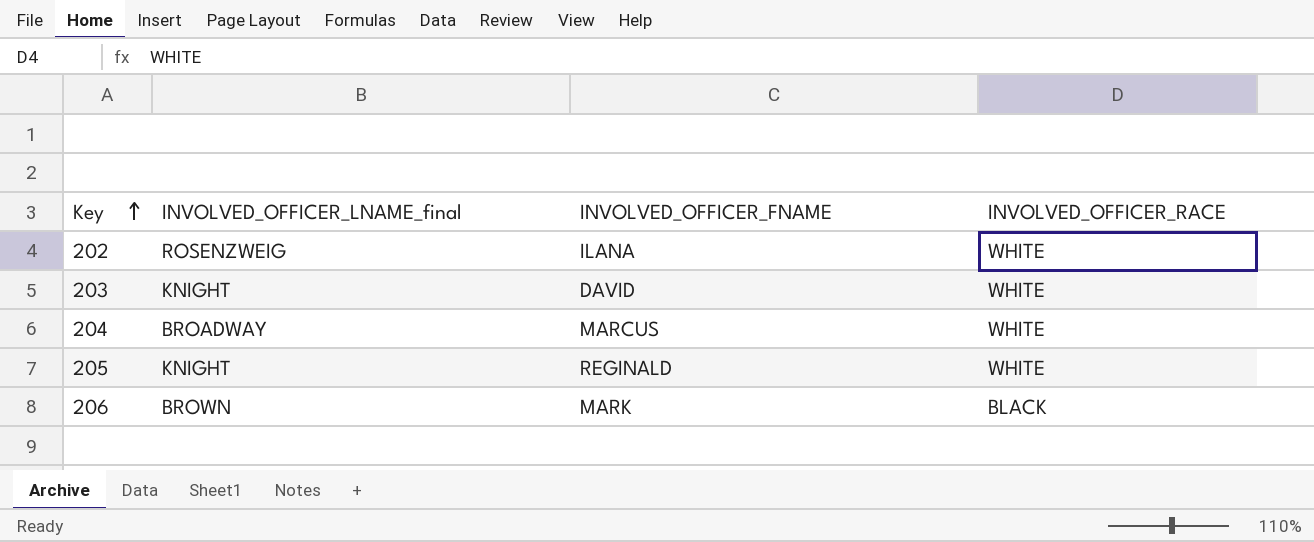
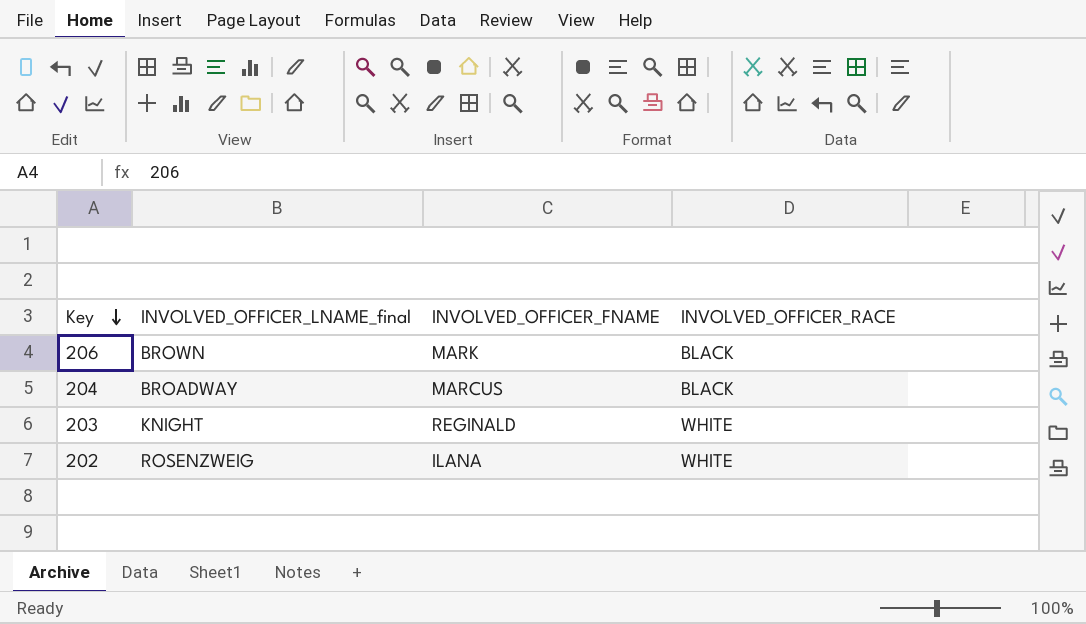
row order: Key ascending -> Key descending
row 205: KNIGHT | REGINALD | WHITE -> none
204 | INVOLVED_OFFICER_RACE: WHITE -> BLACK
203 | INVOLVED_OFFICER_FNAME: DAVID -> REGINALD

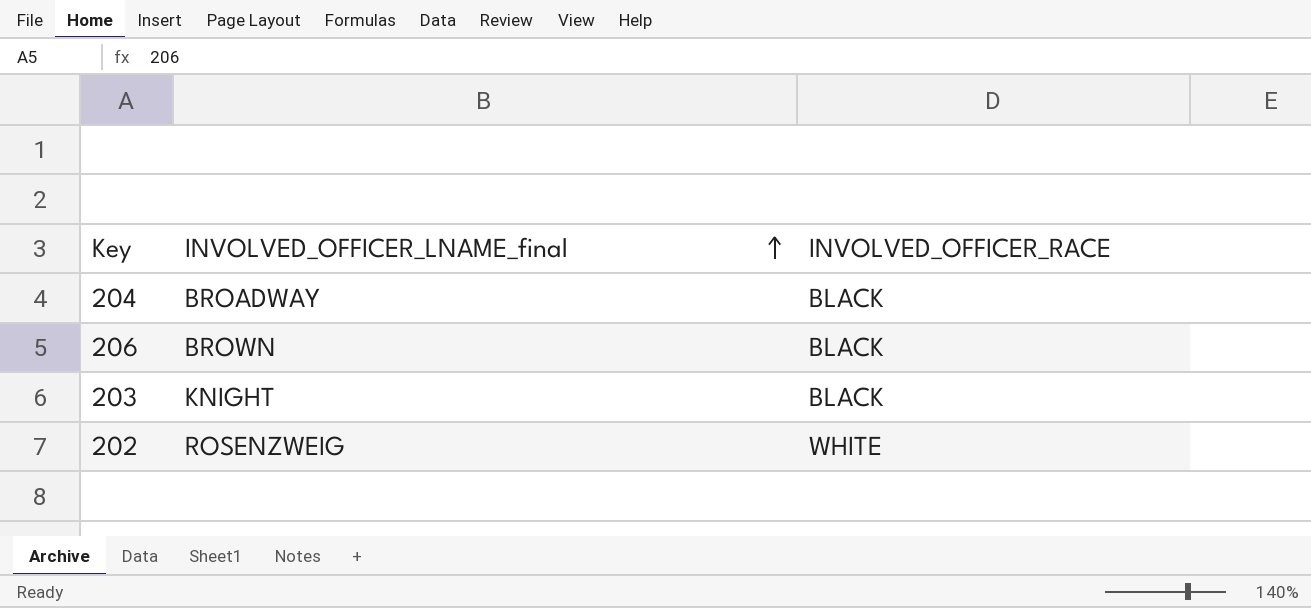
row order: Key descending -> INVOLVED_OFFICER_LNAME_final ascending
column INVOLVED_OFFICER_FNAME | position: 3 -> none
203 | INVOLVED_OFFICER_RACE: WHITE -> BLACK

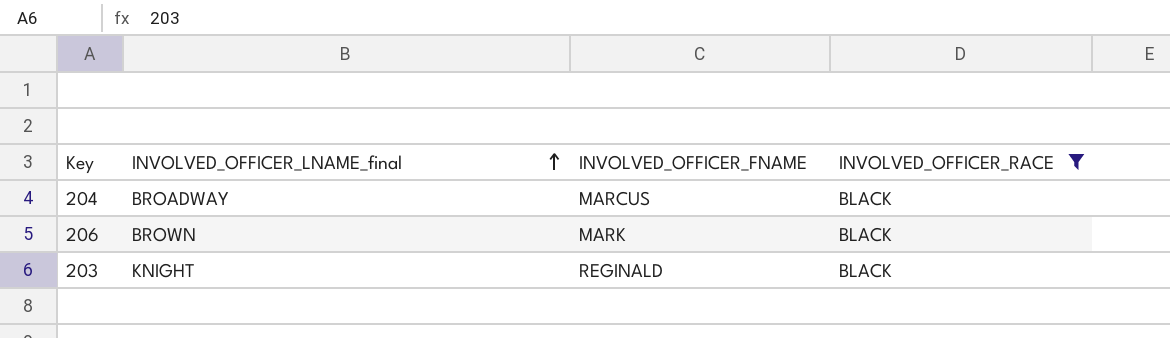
filter: none -> INVOLVED_OFFICER_RACE = BLACK
column INVOLVED_OFFICER_FNAME | position: none -> 3

